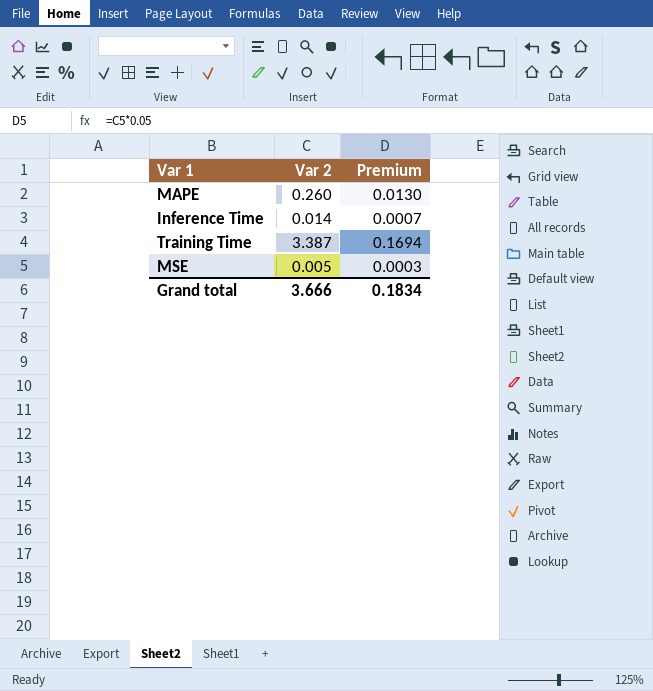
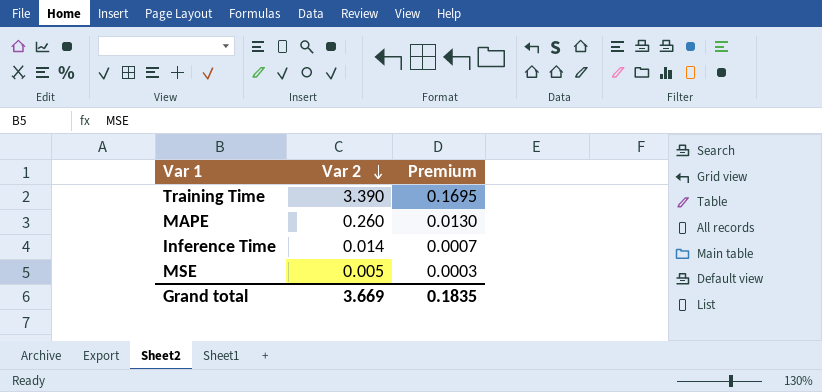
row order: none -> Var 2 descending
Training Time | Var 2: 3.387 -> 3.390
Training Time | Premium: 0.1694 -> 0.1695
Grand total | Var 2: 3.666 -> 3.669
Grand total | Premium: 0.1834 -> 0.1835

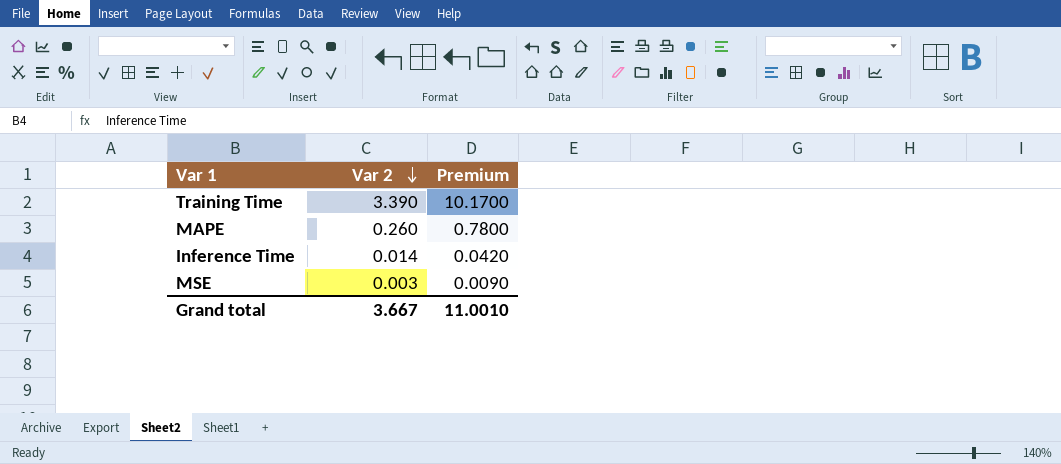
column Premium | formula: [Var 2] * 0.05 -> [Var 2] * 3
MSE | Var 2: 0.005 -> 0.003
Grand total | Var 2: 3.669 -> 3.667
Grand total | Premium: 0.1835 -> 11.0010

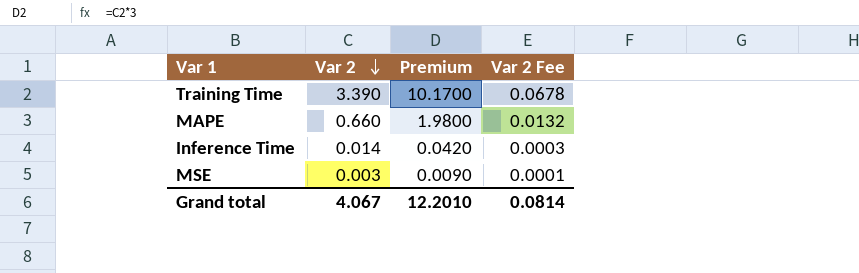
column Var 2 Fee | formula: none -> [Var 2] * 0.02
MAPE | Var 2: 0.260 -> 0.660
MAPE | Premium: 0.7800 -> 1.9800
Grand total | Var 2: 3.667 -> 4.067
Grand total | Premium: 11.0010 -> 12.2010

